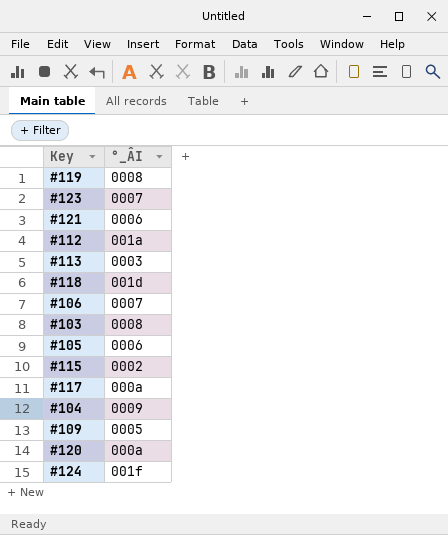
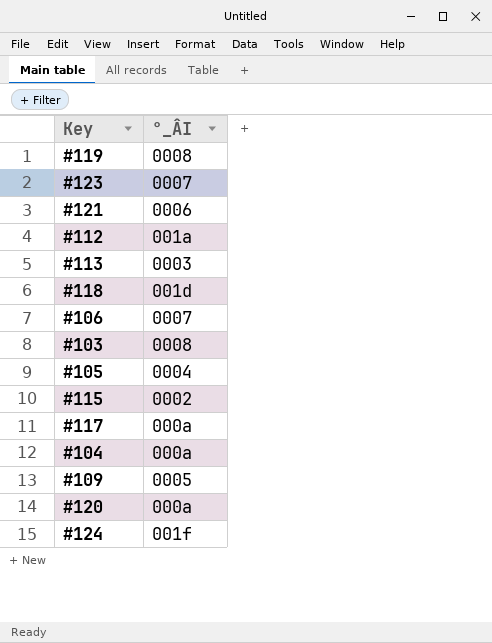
#105 | °_ÂI: 0006 -> 0004
#104 | °_ÂI: 0009 -> 000a

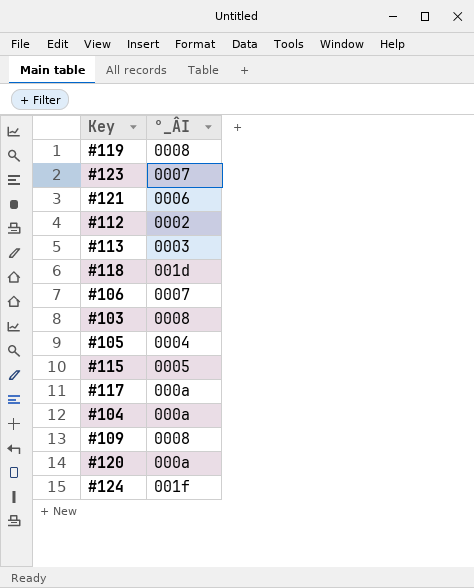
#112 | °_ÂI: 001a -> 0002
#115 | °_ÂI: 0002 -> 0005
#109 | °_ÂI: 0005 -> 0008

